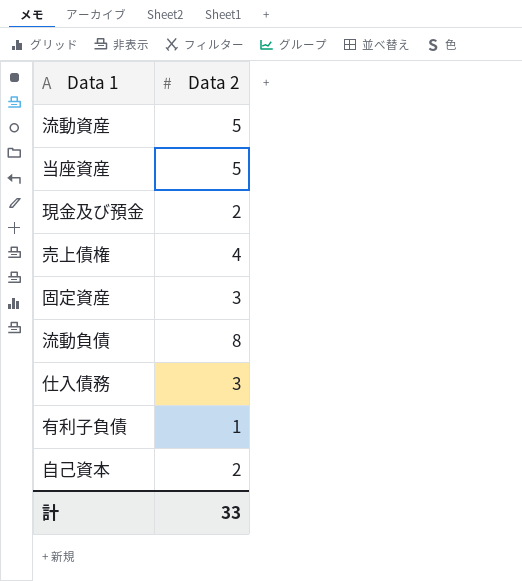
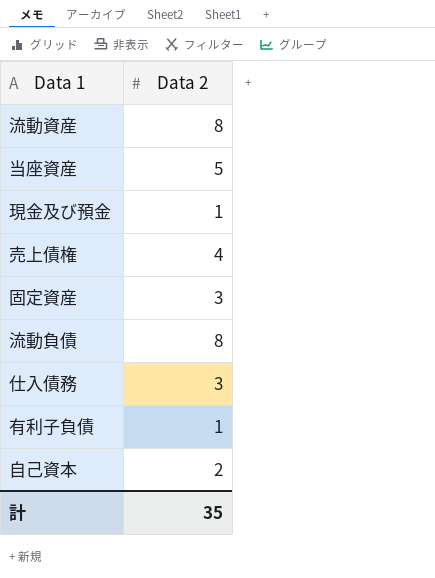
流動資産 | Data 2: 5 -> 8
現金及び預金 | Data 2: 2 -> 1
計 | Data 2: 33 -> 35

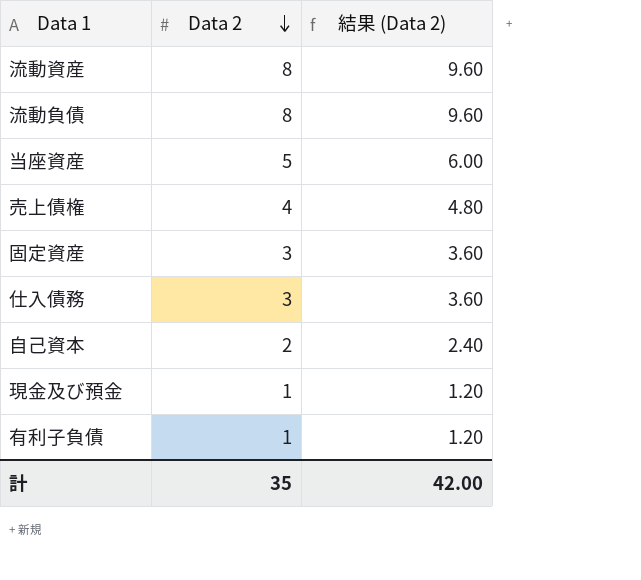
row order: none -> Data 2 descending
column 結果 (Data 2) | formula: none -> [Data 2] * 1.2

